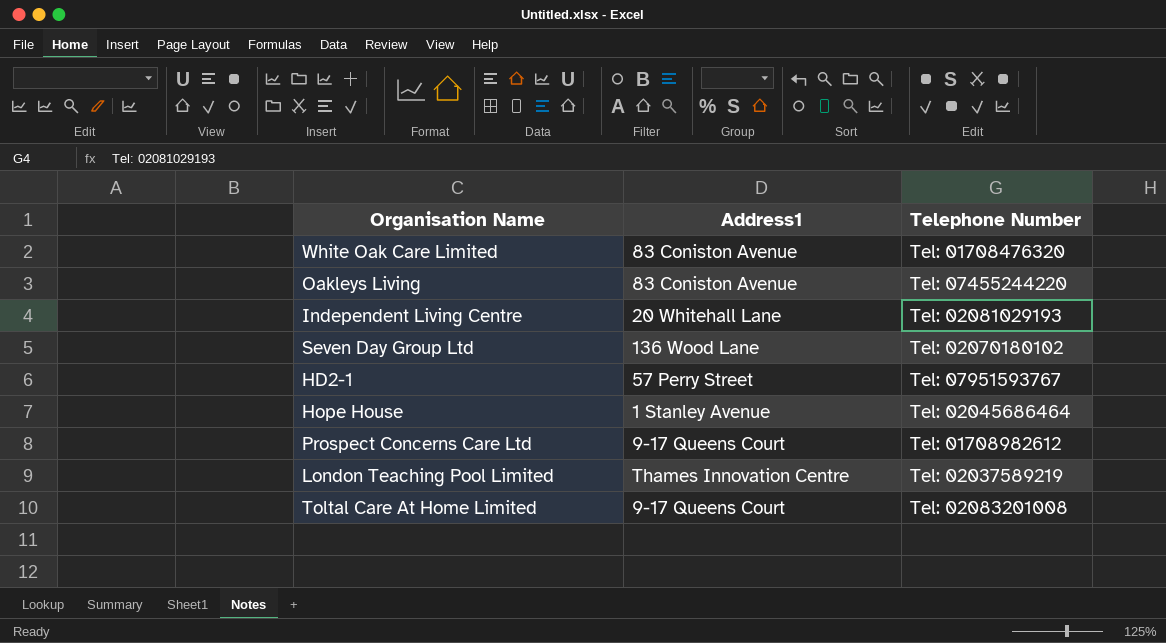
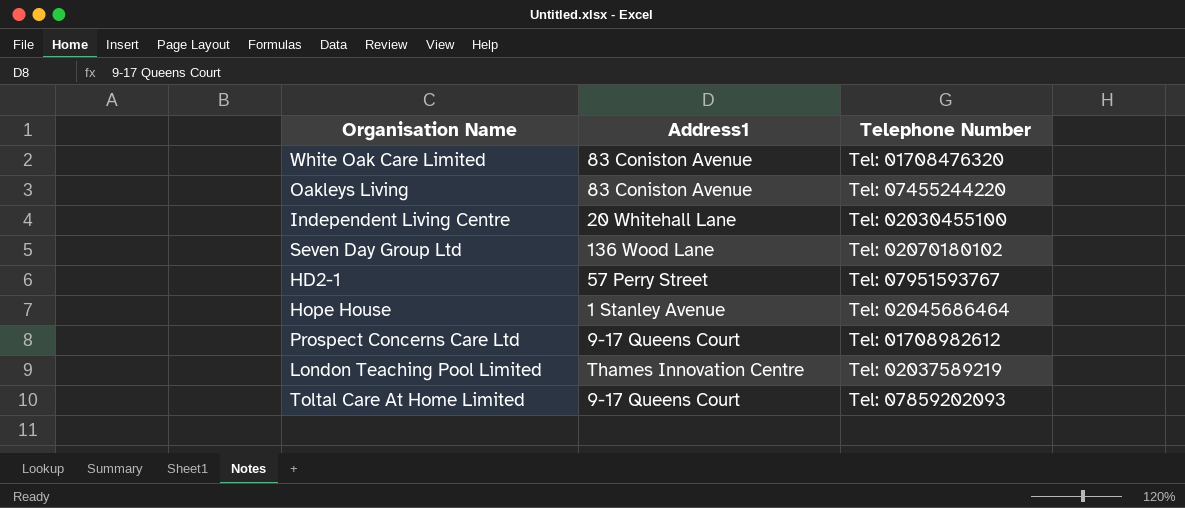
Independent Living Centre | Telephone Number: Tel: 02081029193 -> Tel: 02030455100
Toltal Care At Home Limited | Telephone Number: Tel: 02083201008 -> Tel: 07859202093

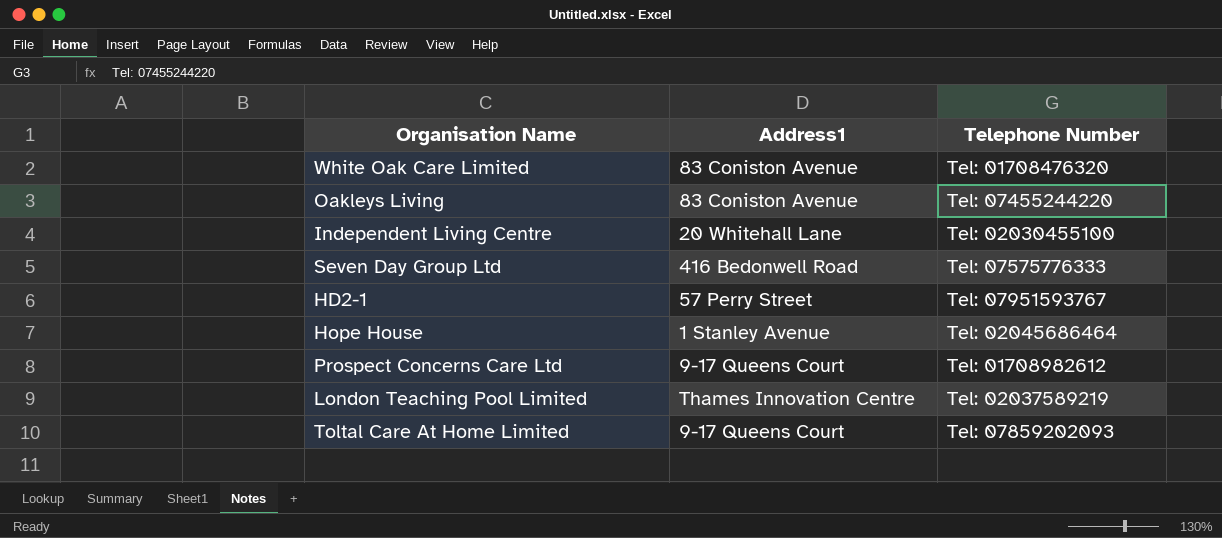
Seven Day Group Ltd | Address1: 136 Wood Lane -> 416 Bedonwell Road
Seven Day Group Ltd | Telephone Number: Tel: 02070180102 -> Tel: 07575776333

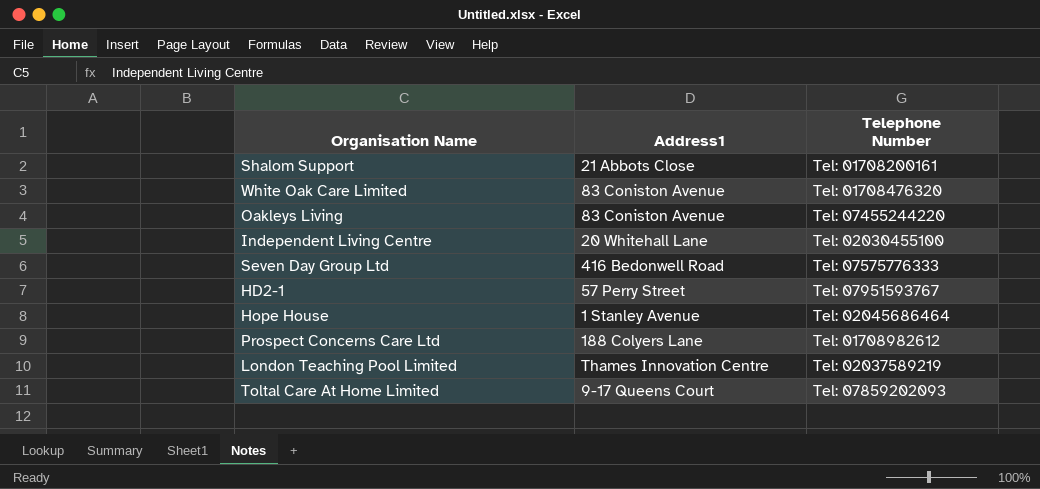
row Shalom Support: none -> 21 Abbots Close | Tel: 01708200161
Prospect Concerns Care Ltd | Address1: 9-17 Queens Court -> 188 Colyers Lane

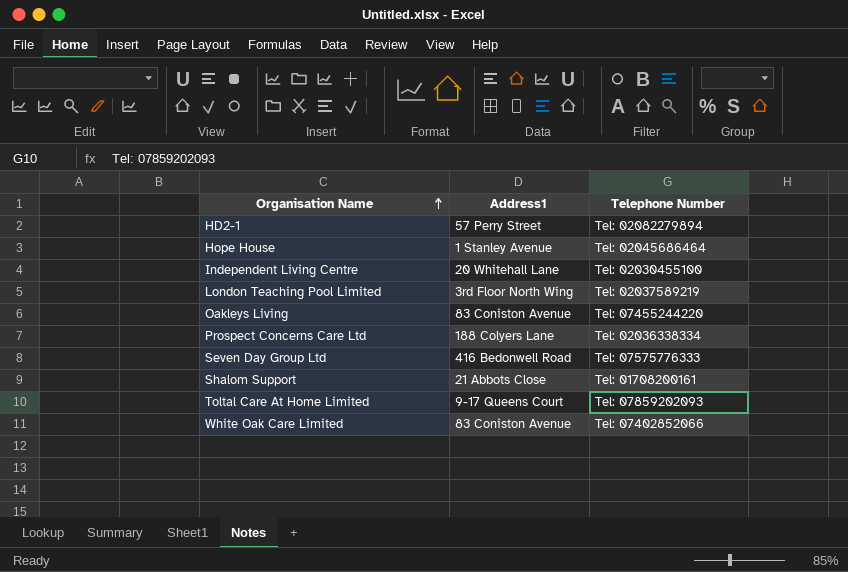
row order: none -> Organisation Name ascending
HD2-1 | Telephone Number: Tel: 07951593767 -> Tel: 02082279894
London Teaching Pool Limited | Address1: Thames Innovation Centre -> 3rd Floor North Wing
Prospect Concerns Care Ltd | Telephone Number: Tel: 01708982612 -> Tel: 02036338334
White Oak Care Limited | Telephone Number: Tel: 01708476320 -> Tel: 07402852066

